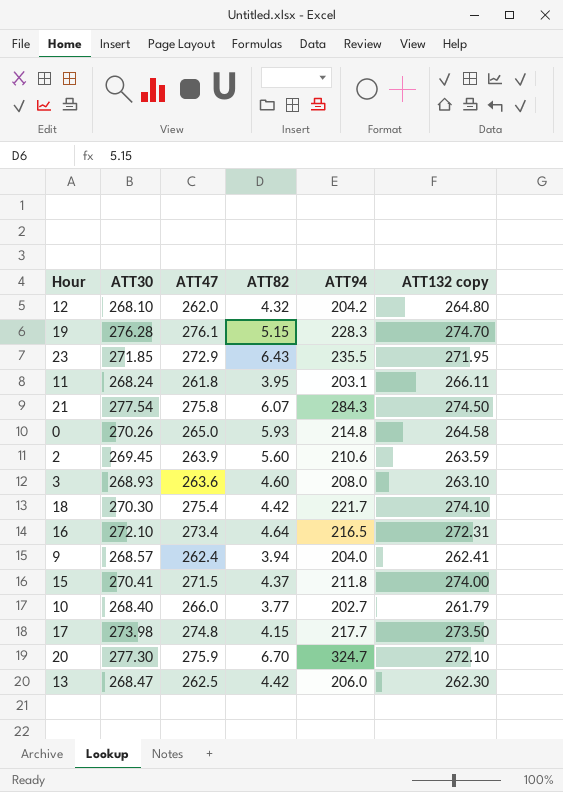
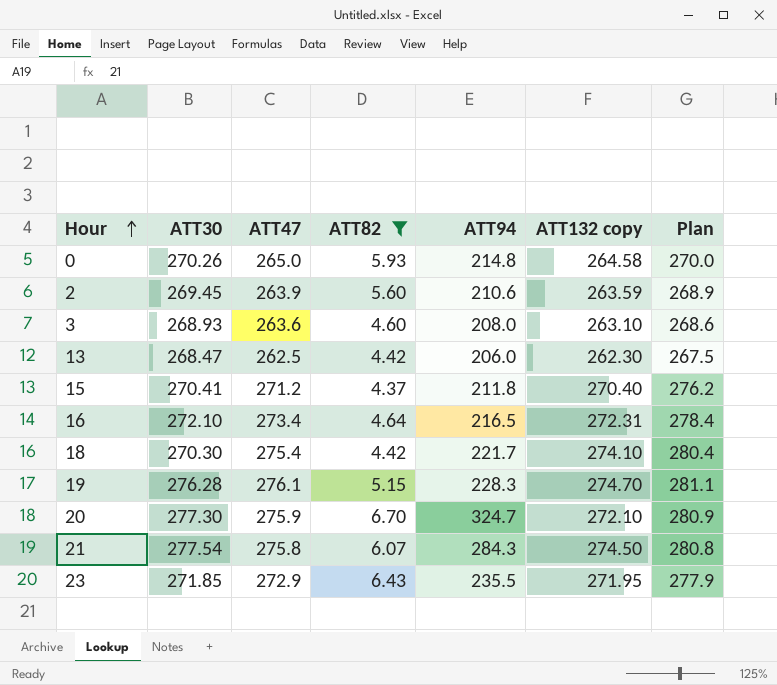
filter: none -> ATT82 >= 4.37
row order: none -> Hour ascending
column Plan | formula: none -> [ATT47] + 5
15 | ATT47: 271.5 -> 271.2
15 | ATT132 copy: 274.00 -> 270.40

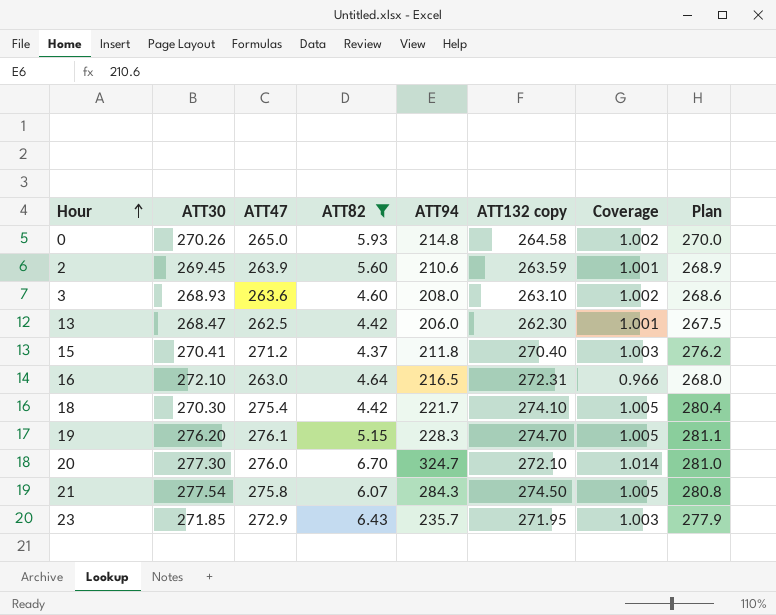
column Coverage | formula: none -> [ATT47] / [ATT132 copy]
16 | ATT47: 273.4 -> 263.0
16 | Plan: 278.4 -> 268.0
19 | ATT30: 276.28 -> 276.20
20 | ATT47: 275.9 -> 276.0
20 | Plan: 280.9 -> 281.0
23 | ATT94: 235.5 -> 235.7

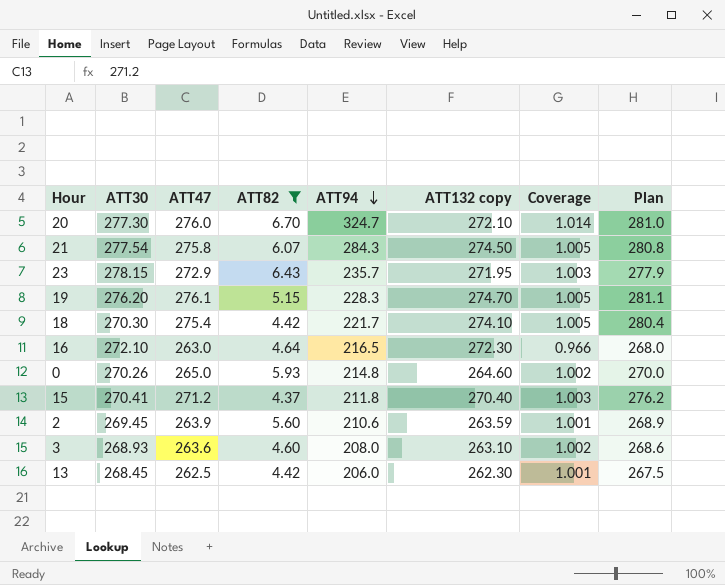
row order: Hour ascending -> ATT94 descending
23 | ATT30: 271.85 -> 278.15
16 | ATT132 copy: 272.31 -> 272.30
0 | ATT132 copy: 264.58 -> 264.60
13 | ATT30: 268.47 -> 268.45

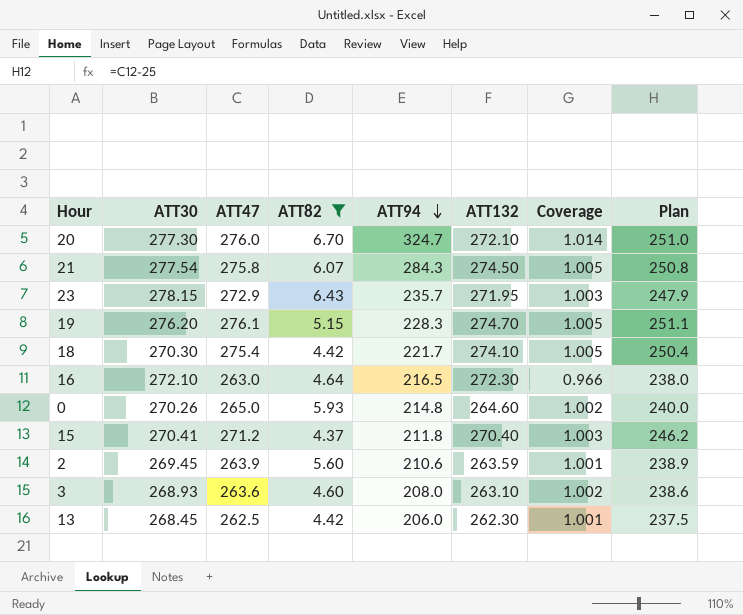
column name: ATT132 copy -> ATT132
column Plan | formula: [ATT47] + 5 -> [ATT47] - 25

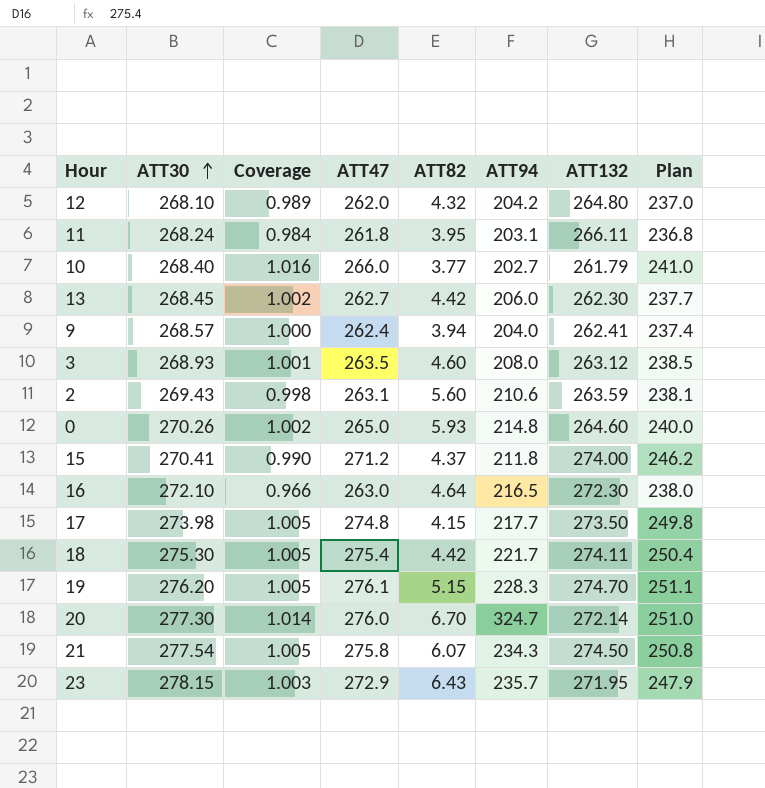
filter: ATT82 >= 4.37 -> none
row order: ATT94 descending -> ATT30 ascending
column Coverage | position: 7 -> 3
13 | Coverage: 1.001 -> 1.002
13 | ATT47: 262.5 -> 262.7
13 | Plan: 237.5 -> 237.7
3 | Coverage: 1.002 -> 1.001
3 | ATT47: 263.6 -> 263.5
3 | ATT132: 263.10 -> 263.12
3 | Plan: 238.6 -> 238.5
2 | ATT30: 269.45 -> 269.43
2 | Coverage: 1.001 -> 0.998
2 | ATT47: 263.9 -> 263.1
2 | Plan: 238.9 -> 238.1
15 | Coverage: 1.003 -> 0.990
15 | ATT132: 270.40 -> 274.00
18 | ATT30: 270.30 -> 275.30
18 | ATT132: 274.10 -> 274.11
20 | ATT132: 272.10 -> 272.14
21 | ATT94: 284.3 -> 234.3

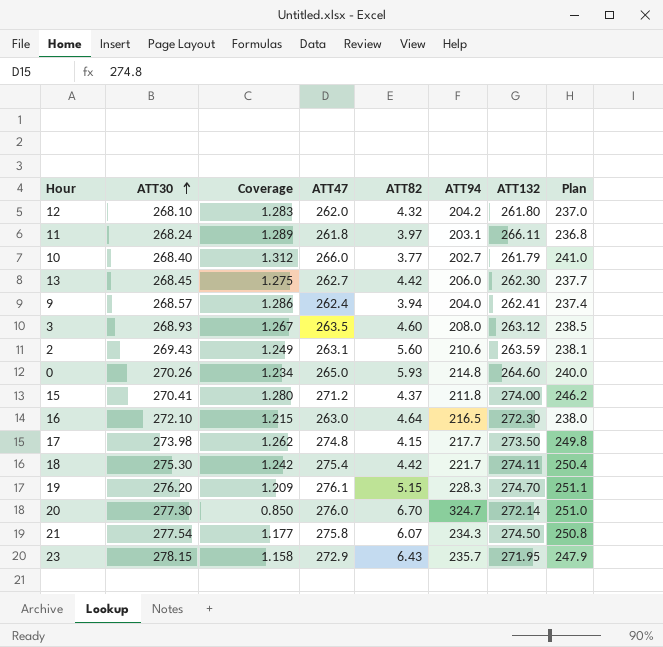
column Coverage | formula: [ATT47] / [ATT132] -> [ATT47] / [ATT94]
12 | ATT132: 264.80 -> 261.80
11 | ATT82: 3.95 -> 3.97

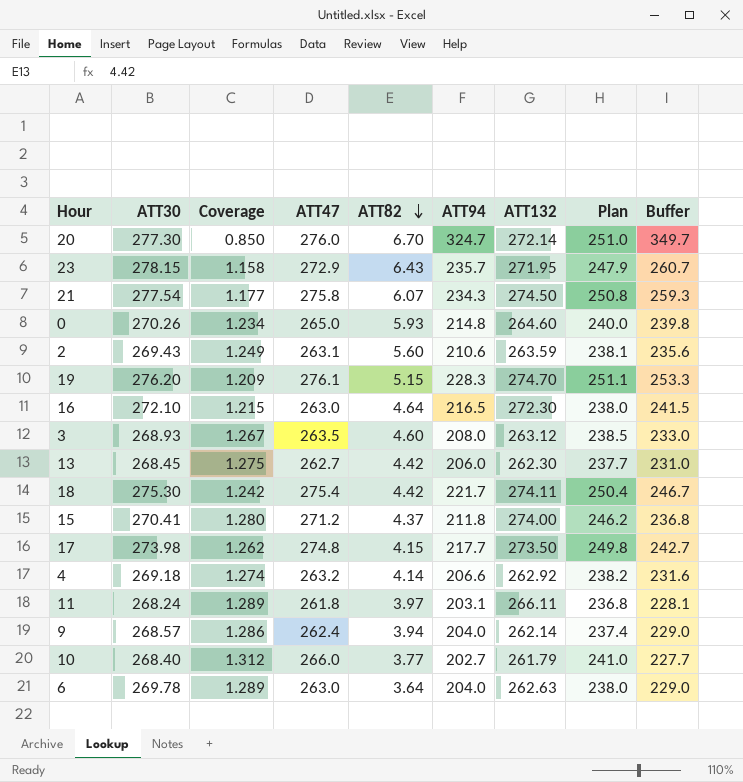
row order: ATT30 ascending -> ATT82 descending
column Buffer | formula: none -> [ATT94] + 25
row 12: 268.10 | 1.283 | 262.0 | 4.32 | 204.2 | 261.80 | 237.0 -> none
row 4: none -> 269.18 | 1.274 | 263.2 | 4.14 | 206.6 | 262.92 | 238.2 | 231.6
9 | ATT132: 262.41 -> 262.14
row 6: none -> 269.78 | 1.289 | 263.0 | 3.64 | 204.0 | 262.63 | 238.0 | 229.0

